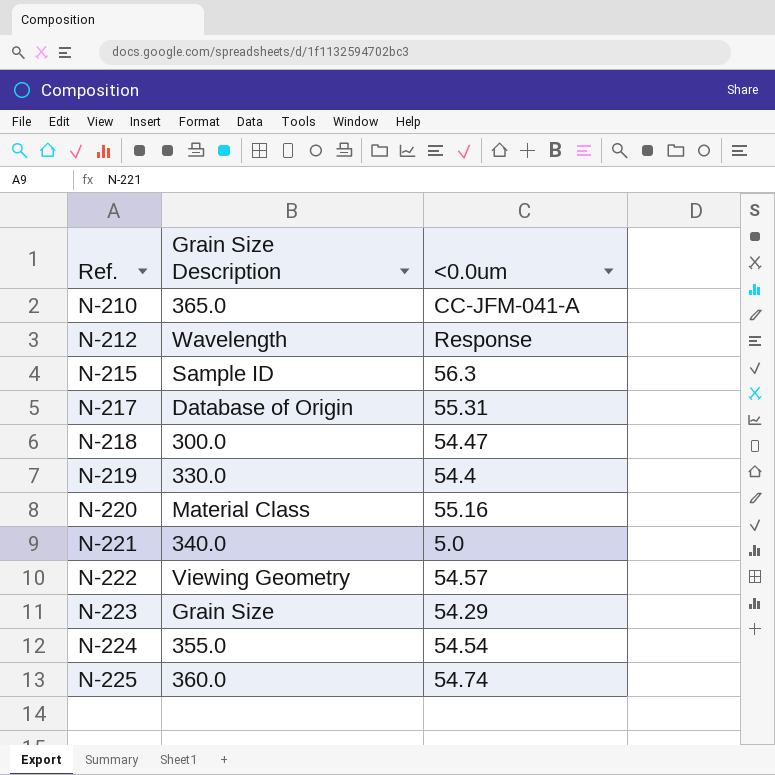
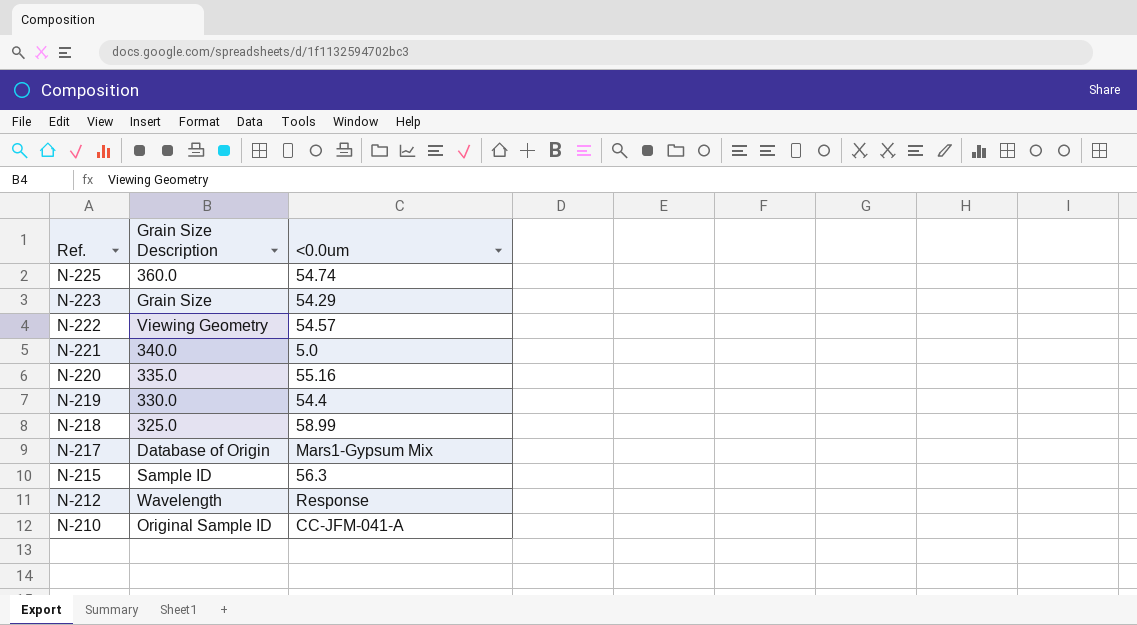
row order: Ref. ascending -> Ref. descending
row N-224: 355.0 | 54.54 -> none
N-220 | Grain Size Description: Material Class -> 335.0
N-218 | Grain Size Description: 300.0 -> 325.0
N-218 | <0.0um: 54.47 -> 58.99
N-217 | <0.0um: 55.31 -> Mars1-Gypsum Mix
N-210 | Grain Size Description: 365.0 -> Original Sample ID

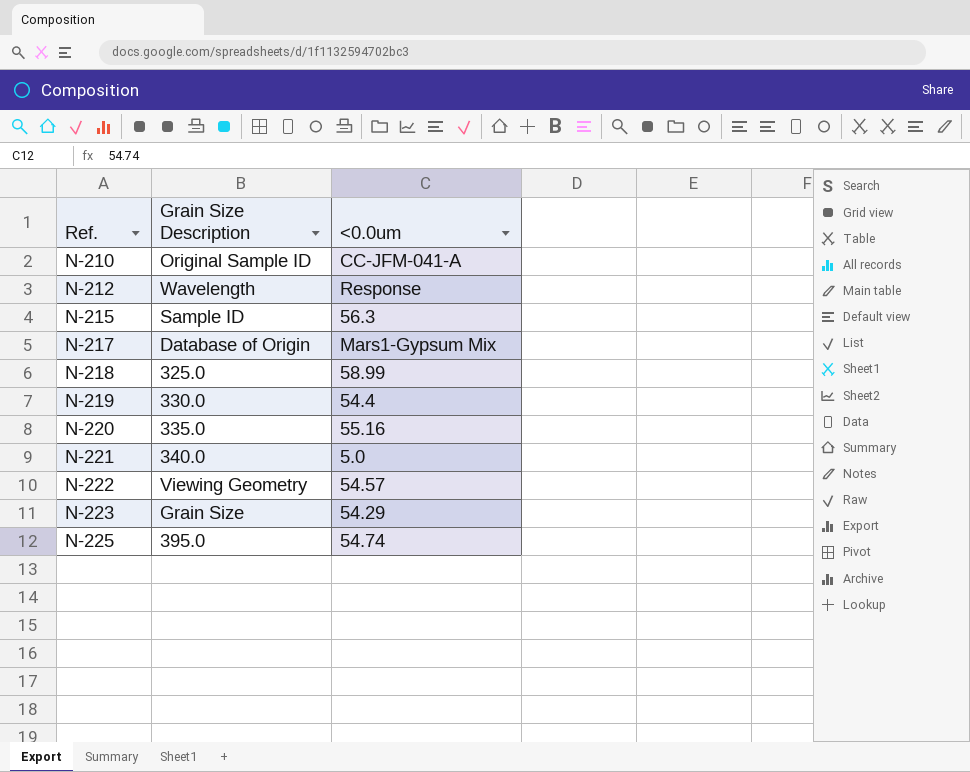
row order: Ref. descending -> Ref. ascending
N-225 | Grain Size Description: 360.0 -> 395.0

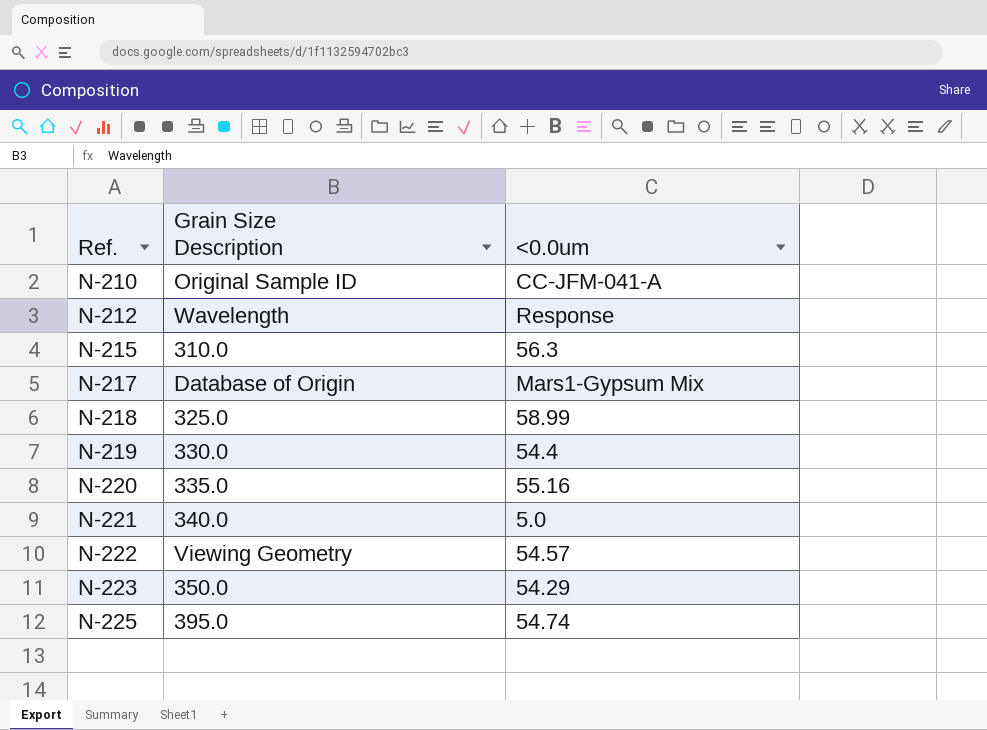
N-215 | Grain Size Description: Sample ID -> 310.0
N-223 | Grain Size Description: Grain Size -> 350.0

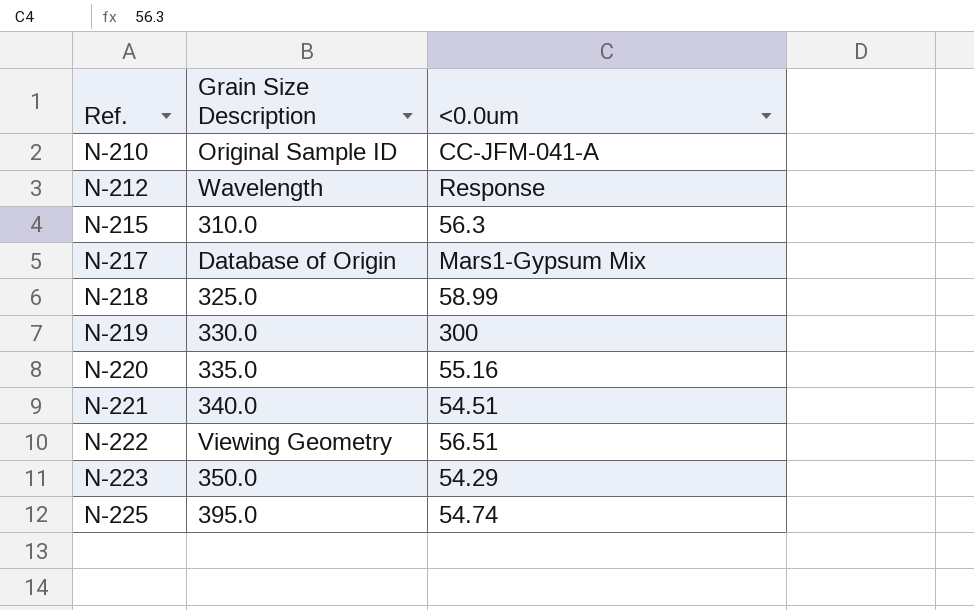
N-219 | <0.0um: 54.4 -> 300
N-221 | <0.0um: 5.0 -> 54.51
N-222 | <0.0um: 54.57 -> 56.51

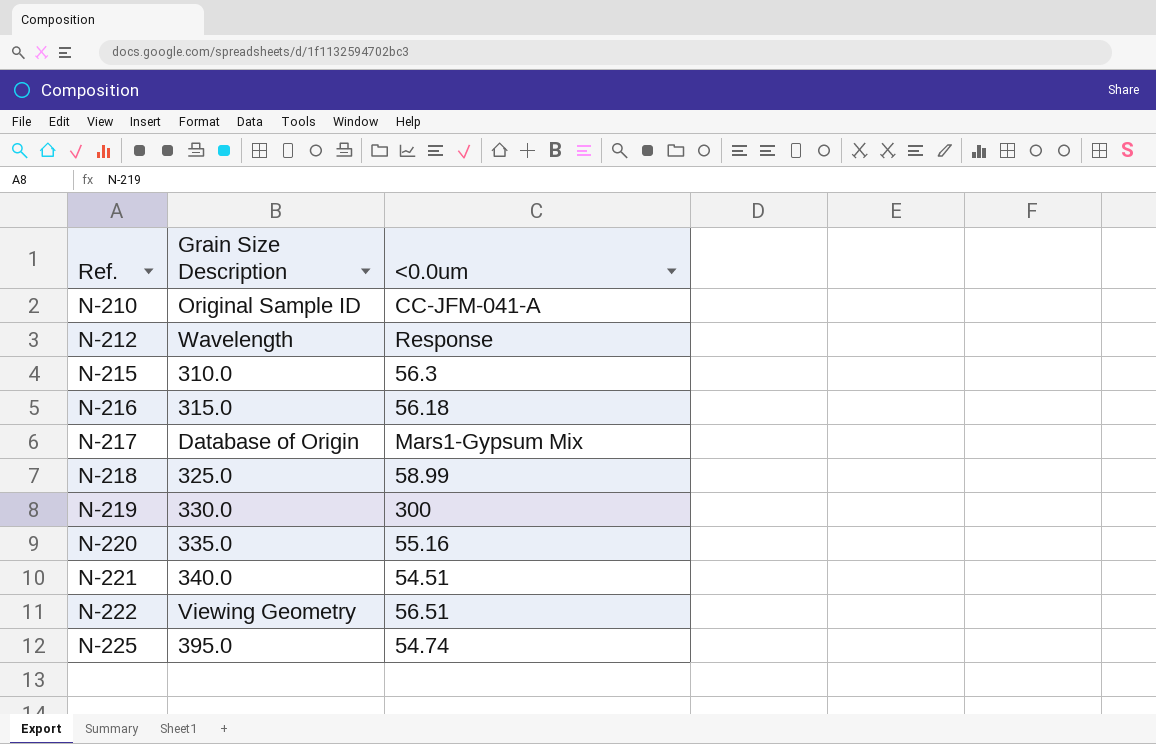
row N-223: 350.0 | 54.29 -> none
row N-216: none -> 315.0 | 56.18

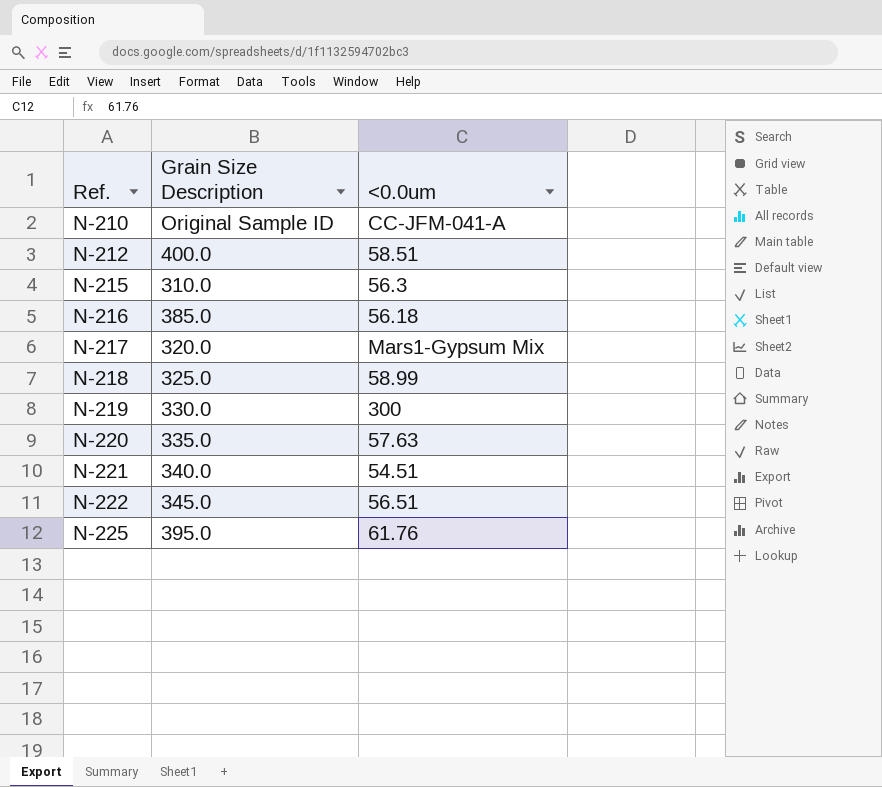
N-212 | Grain Size Description: Wavelength -> 400.0
N-212 | <0.0um: Response -> 58.51
N-216 | Grain Size Description: 315.0 -> 385.0
N-217 | Grain Size Description: Database of Origin -> 320.0
N-220 | <0.0um: 55.16 -> 57.63
N-222 | Grain Size Description: Viewing Geometry -> 345.0
N-225 | <0.0um: 54.74 -> 61.76

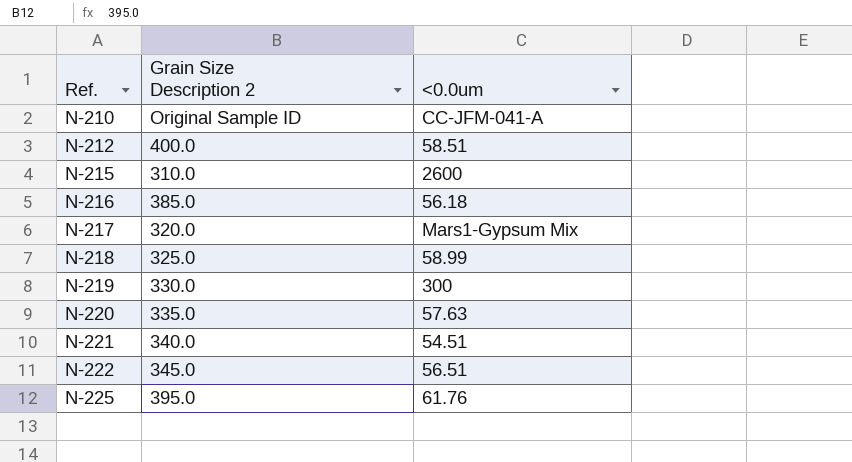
column name: Grain Size Description -> Grain Size Description 2
N-215 | <0.0um: 56.3 -> 2600

